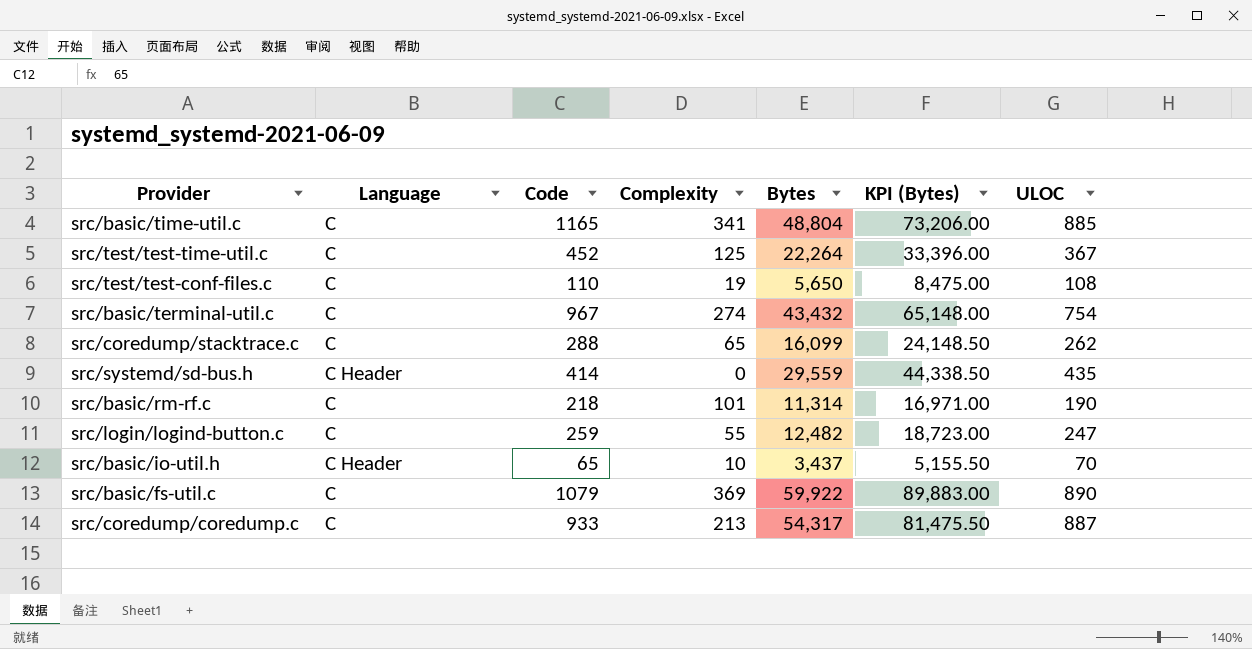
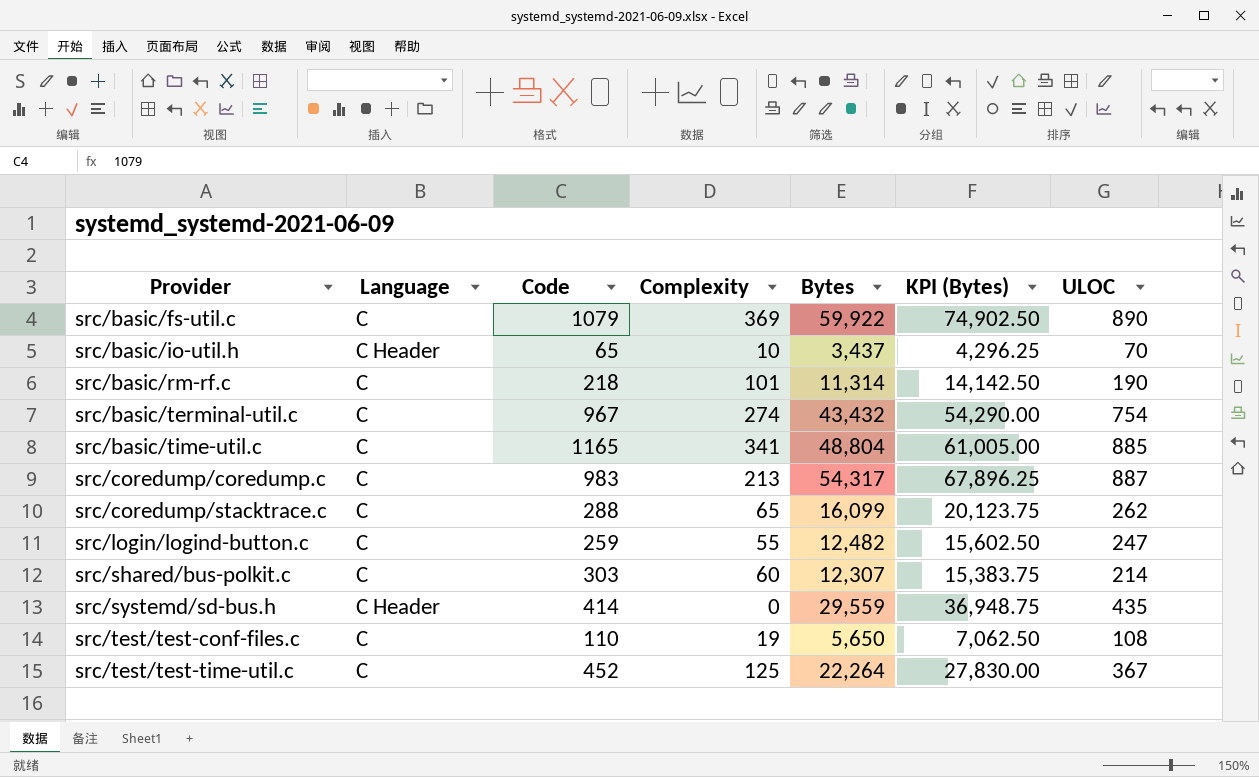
row order: none -> Provider ascending
column KPI (Bytes) | formula: [Bytes] * 1.5 -> [Bytes] * 1.25
src/coredump/coredump.c | Code: 933 -> 983
row src/shared/bus-polkit.c: none -> C | 303 | 60 | 12,307 | 15,383.75 | 214

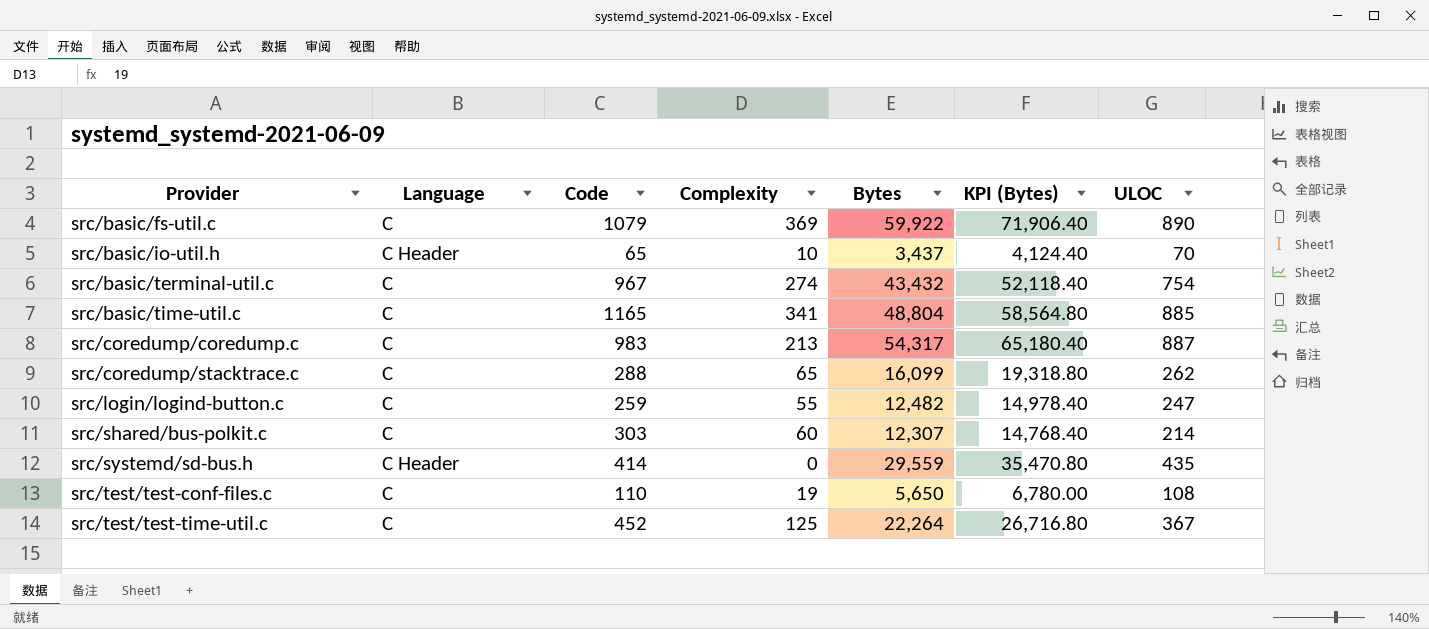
column KPI (Bytes) | formula: [Bytes] * 1.25 -> [Bytes] * 1.2
row src/basic/rm-rf.c: C | 218 | 101 | 11,314 | 14,142.50 | 190 -> none

